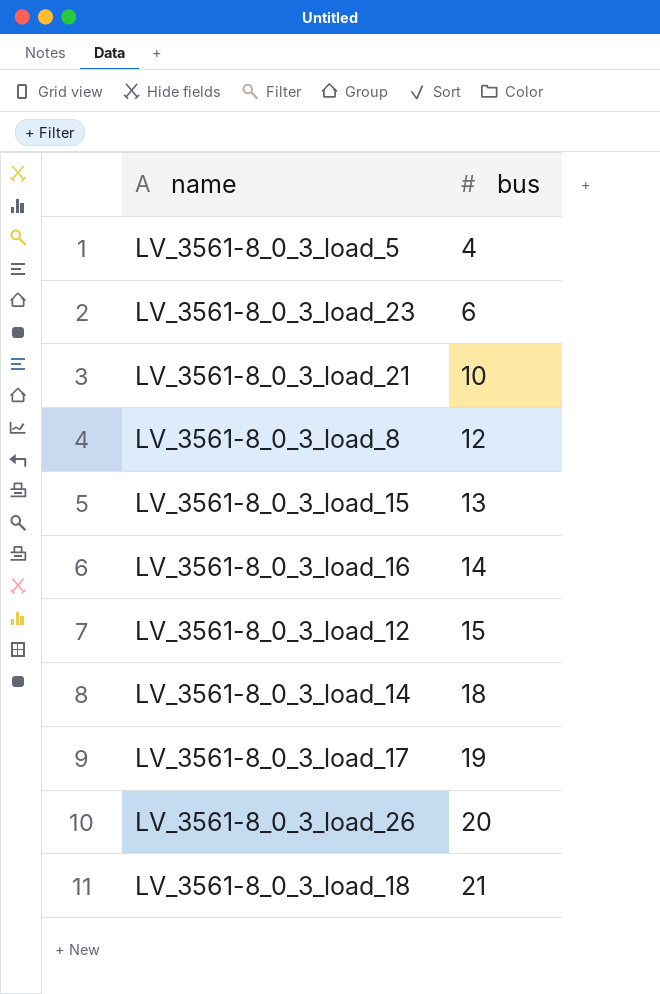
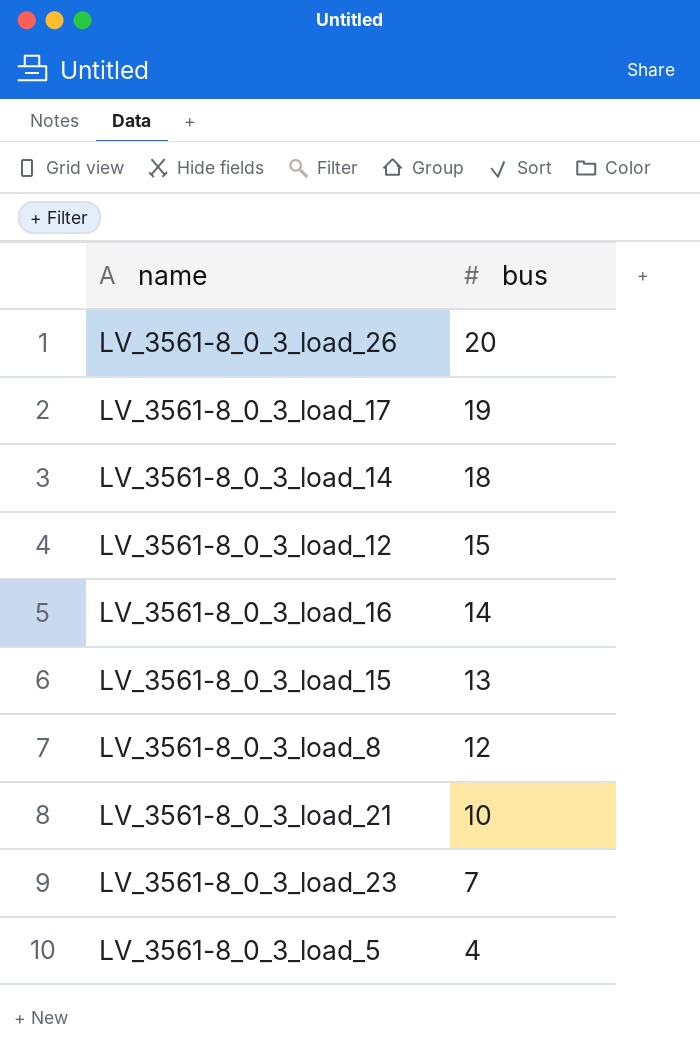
row order: bus ascending -> bus descending
row LV_3561-8_0_3_load_18: 21 -> none
LV_3561-8_0_3_load_23 | bus: 6 -> 7

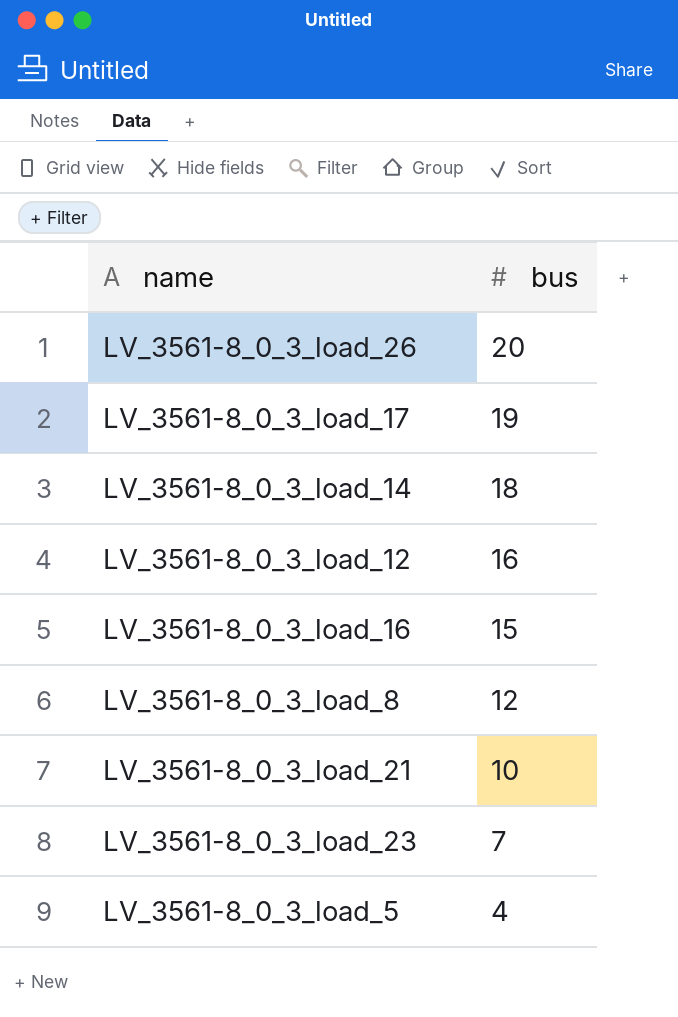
row LV_3561-8_0_3_load_15: 13 -> none
LV_3561-8_0_3_load_12 | bus: 15 -> 16
LV_3561-8_0_3_load_16 | bus: 14 -> 15

